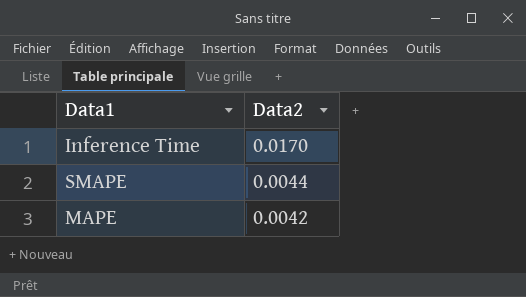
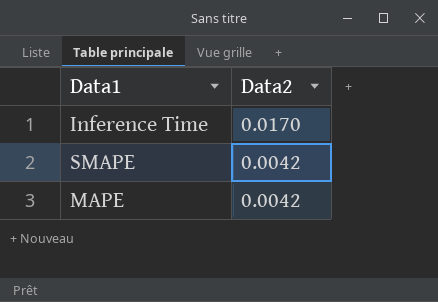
SMAPE | Data2: 0.0044 -> 0.0042

